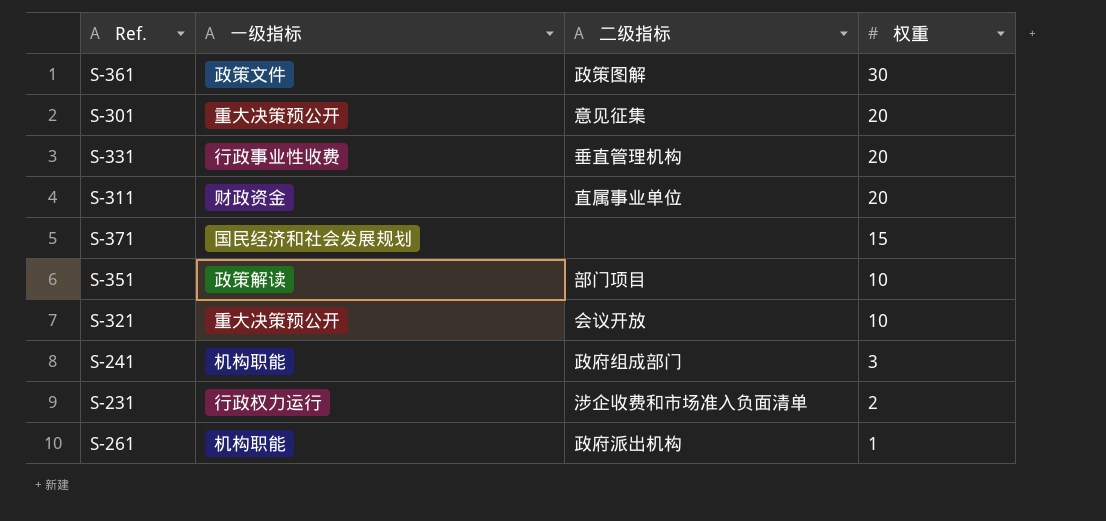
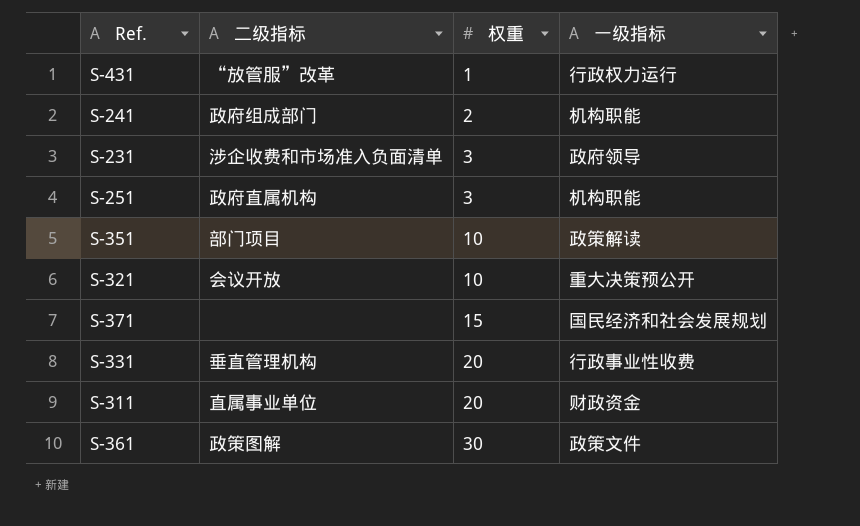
row order: 权重 descending -> 权重 ascending
column 一级指标 | position: 2 -> 4
row S-301: 重大决策预公开 | 意见征集 | 20 -> none
row S-261: 机构职能 | 政府派出机构 | 1 -> none
row S-431: none -> “放管服”改革 | 1 | 行政权力运行
S-241 | 权重: 3 -> 2
S-231 | 权重: 2 -> 3
S-231 | 一级指标: 行政权力运行 -> 政府领导
row S-251: none -> 政府直属机构 | 3 | 机构职能

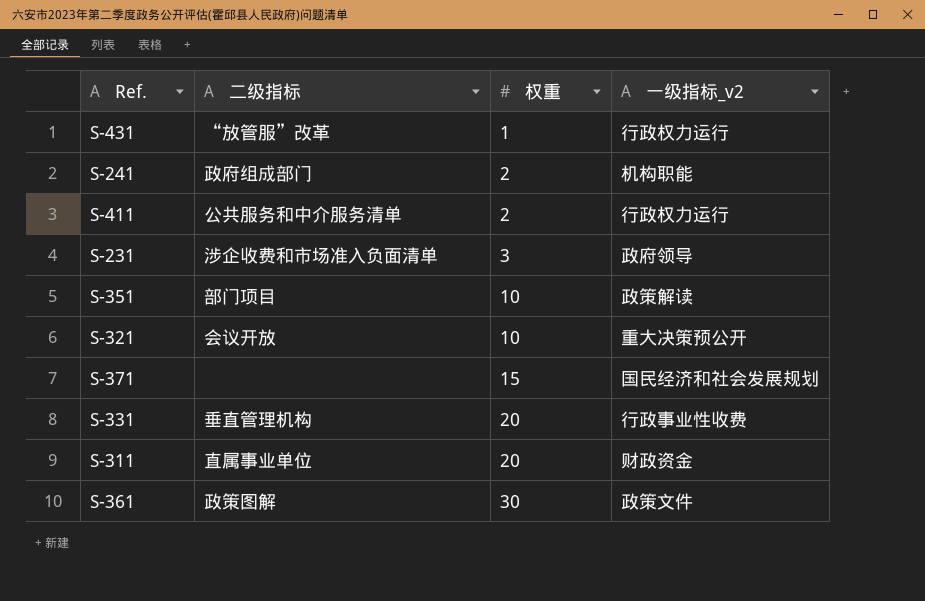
column name: 一级指标 -> 一级指标_v2
row S-251: 政府直属机构 | 3 | 机构职能 -> none
row S-411: none -> 公共服务和中介服务清单 | 2 | 行政权力运行

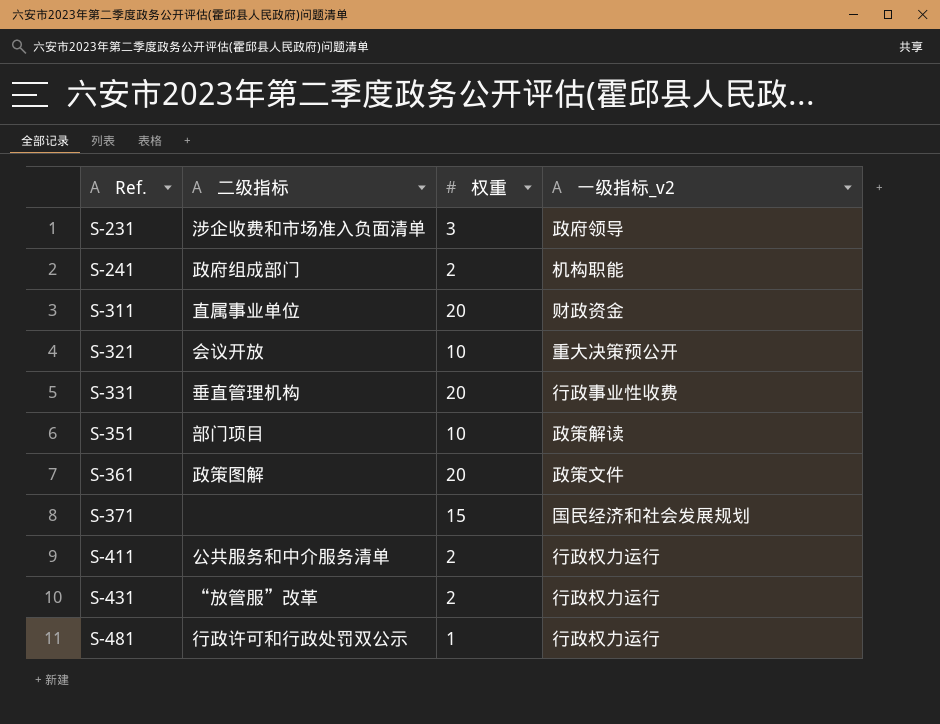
row order: 权重 ascending -> Ref. ascending
S-361 | 权重: 30 -> 20
S-431 | 权重: 1 -> 2
row S-481: none -> 行政许可和行政处罚双公示 | 1 | 行政权力运行

